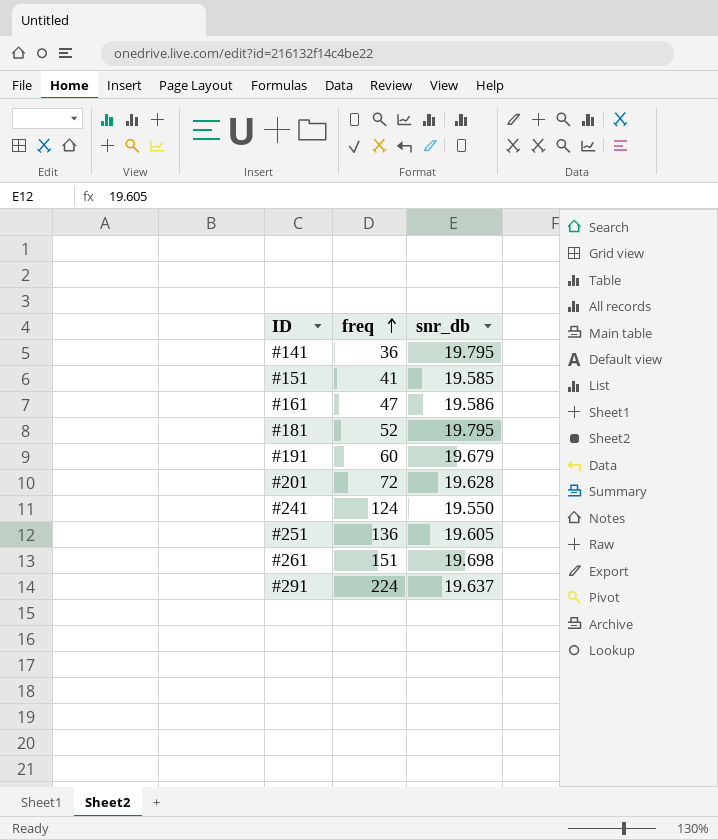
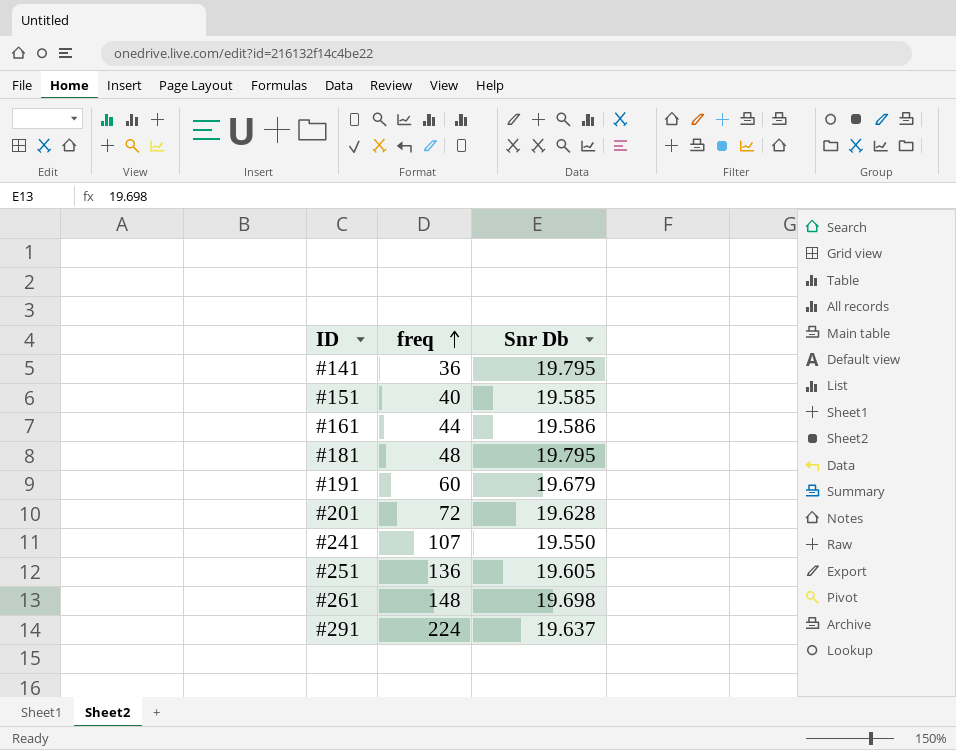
column name: snr_db -> Snr Db
#151 | freq: 41 -> 40
#161 | freq: 47 -> 44
#181 | freq: 52 -> 48
#241 | freq: 124 -> 107
#261 | freq: 151 -> 148

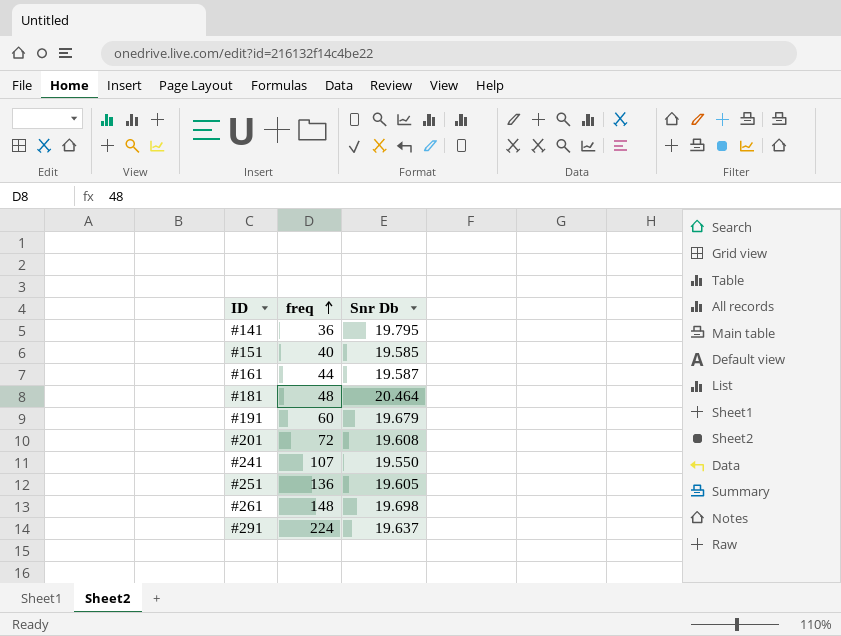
#161 | Snr Db: 19.586 -> 19.587
#181 | Snr Db: 19.795 -> 20.464
#201 | Snr Db: 19.628 -> 19.608

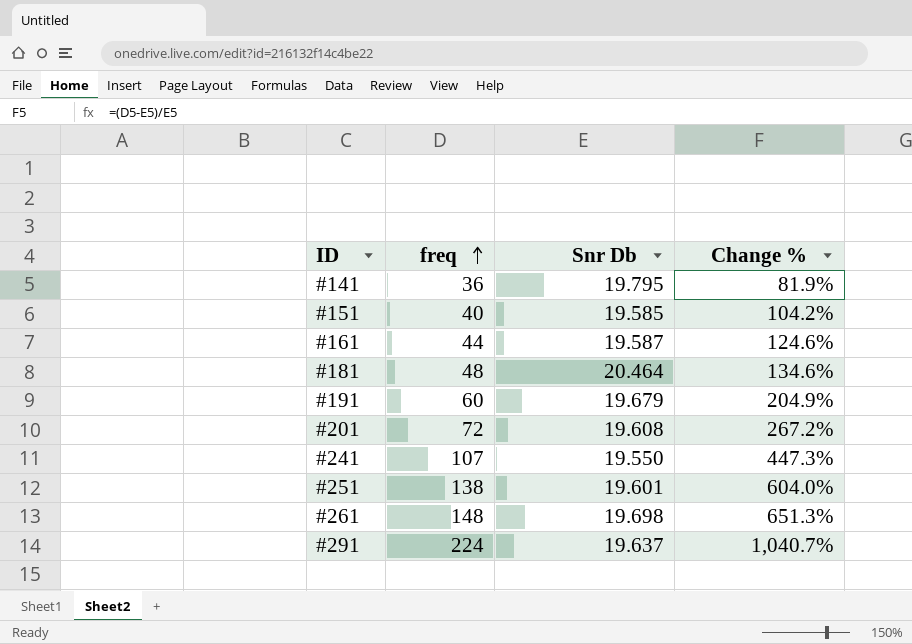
column Change % | formula: none -> ([freq] - [Snr Db]) / [Snr Db]
#251 | freq: 136 -> 138
#251 | Snr Db: 19.605 -> 19.601

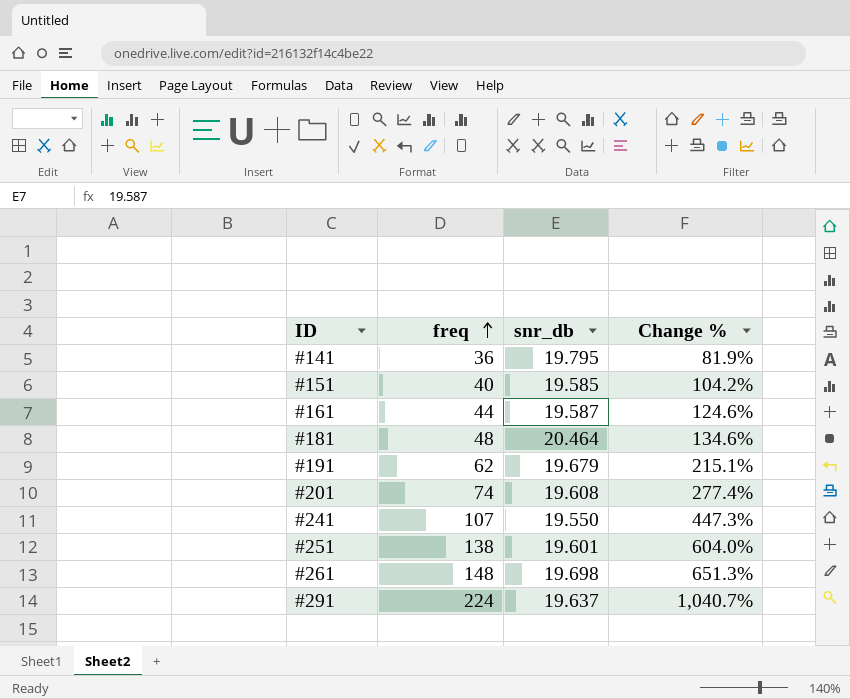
column name: Snr Db -> snr_db
#191 | freq: 60 -> 62
#191 | Change %: 204.9% -> 215.1%
#201 | freq: 72 -> 74
#201 | Change %: 267.2% -> 277.4%

